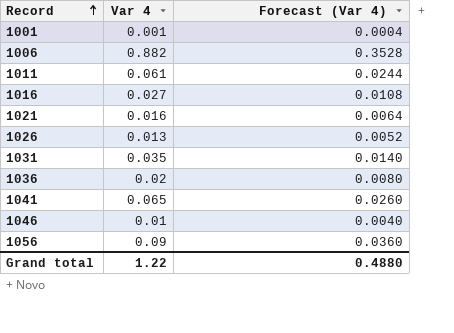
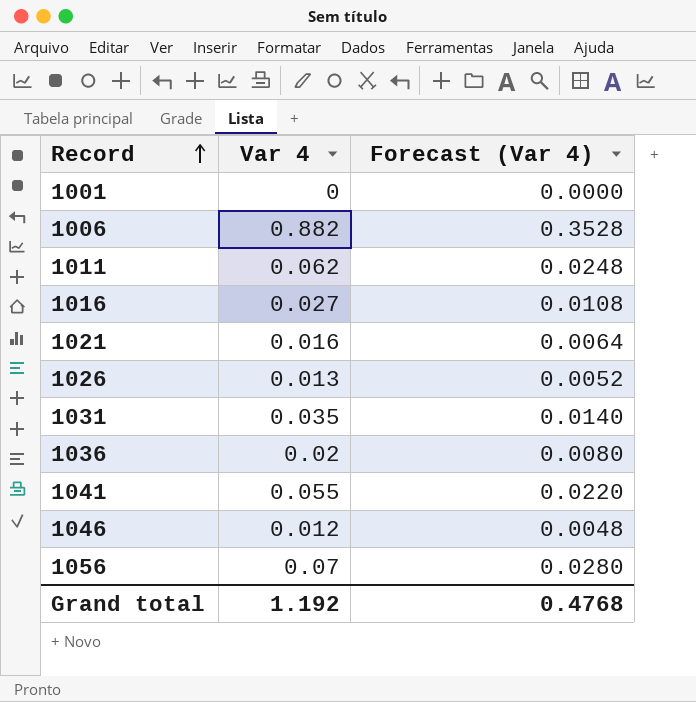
1001 | Var 4: 0.001 -> 0
1001 | Forecast (Var 4): 0.0004 -> 0.0000
1011 | Var 4: 0.061 -> 0.062
1011 | Forecast (Var 4): 0.0244 -> 0.0248
1041 | Var 4: 0.065 -> 0.055
1041 | Forecast (Var 4): 0.0260 -> 0.0220
1046 | Var 4: 0.01 -> 0.012
1046 | Forecast (Var 4): 0.0040 -> 0.0048
1056 | Var 4: 0.09 -> 0.07
1056 | Forecast (Var 4): 0.0360 -> 0.0280
Grand total | Var 4: 1.22 -> 1.192
Grand total | Forecast (Var 4): 0.4880 -> 0.4768

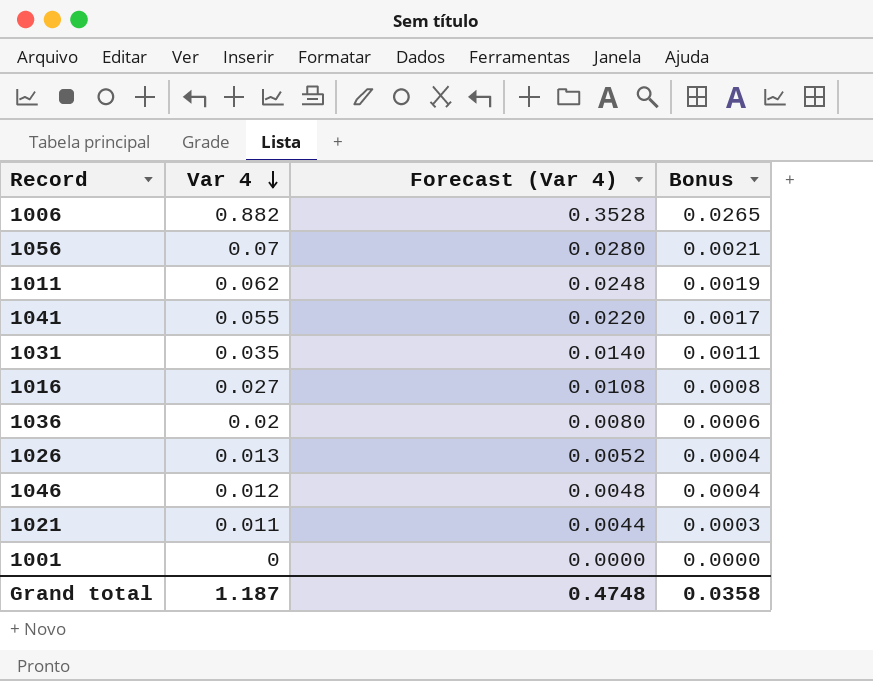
row order: Record ascending -> Var 4 descending
column Bonus | formula: none -> [Var 4] * 0.03
1021 | Var 4: 0.016 -> 0.011
1021 | Forecast (Var 4): 0.0064 -> 0.0044
Grand total | Var 4: 1.192 -> 1.187
Grand total | Forecast (Var 4): 0.4768 -> 0.4748

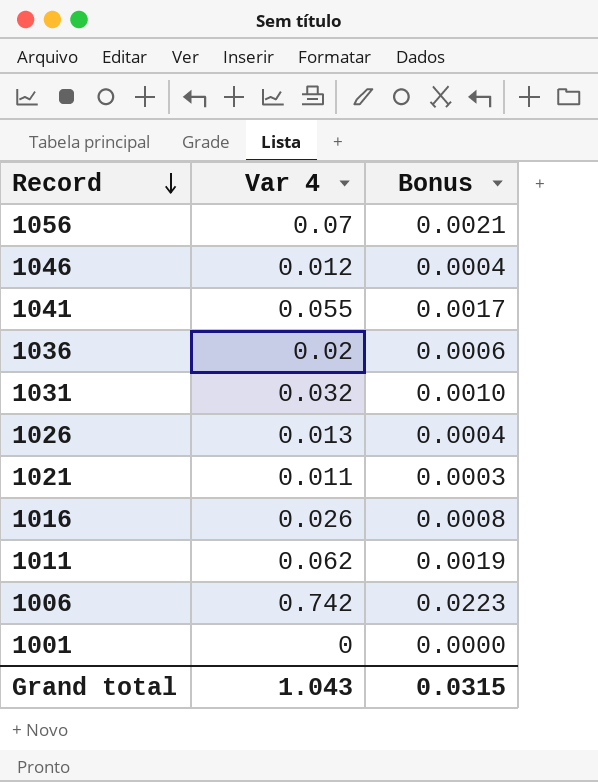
row order: Var 4 descending -> Record descending
column Forecast (Var 4) | formula: [Var 4] * 0.4 -> none
1031 | Var 4: 0.035 -> 0.032
1031 | Bonus: 0.0011 -> 0.0010
1016 | Var 4: 0.027 -> 0.026
1006 | Var 4: 0.882 -> 0.742
1006 | Bonus: 0.0265 -> 0.0223
Grand total | Var 4: 1.187 -> 1.043
Grand total | Bonus: 0.0358 -> 0.0315

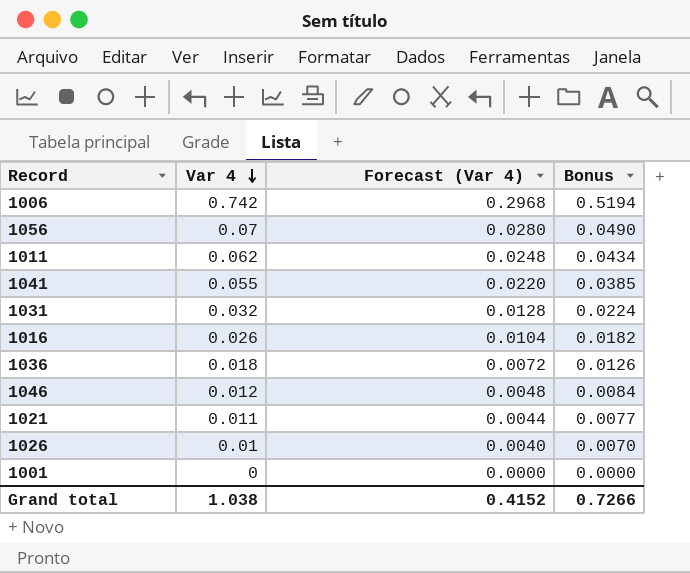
row order: Record descending -> Var 4 descending
column Forecast (Var 4) | formula: none -> [Var 4] * 0.4
column Bonus | formula: [Var 4] * 0.03 -> [Var 4] * 0.7
1036 | Var 4: 0.02 -> 0.018
1026 | Var 4: 0.013 -> 0.01
Grand total | Var 4: 1.043 -> 1.038
Grand total | Bonus: 0.0315 -> 0.7266

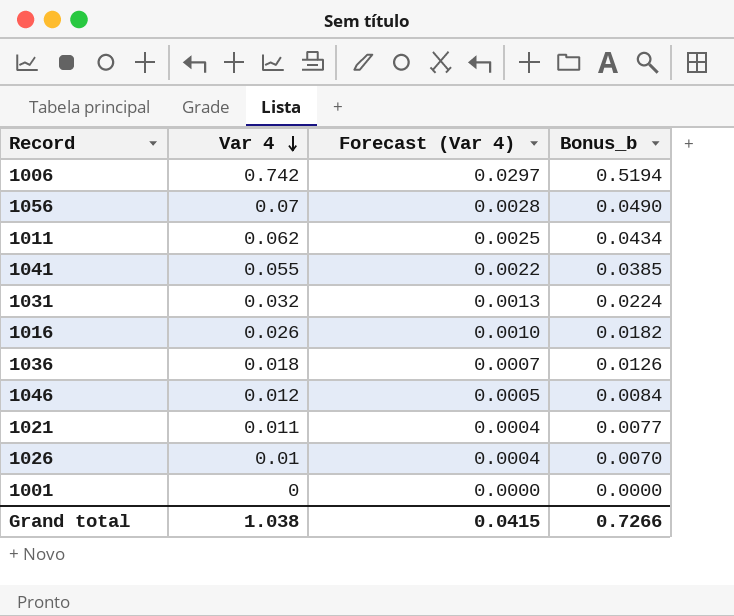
column Forecast (Var 4) | formula: [Var 4] * 0.4 -> [Var 4] * 0.04
column name: Bonus -> Bonus_b
Grand total | Forecast (Var 4): 0.4152 -> 0.0415

